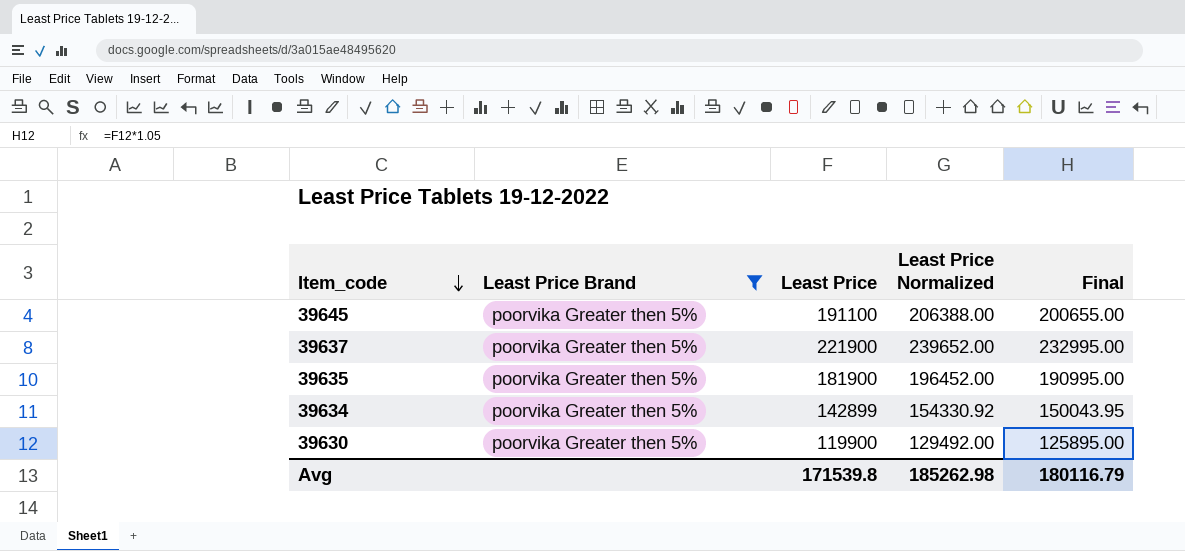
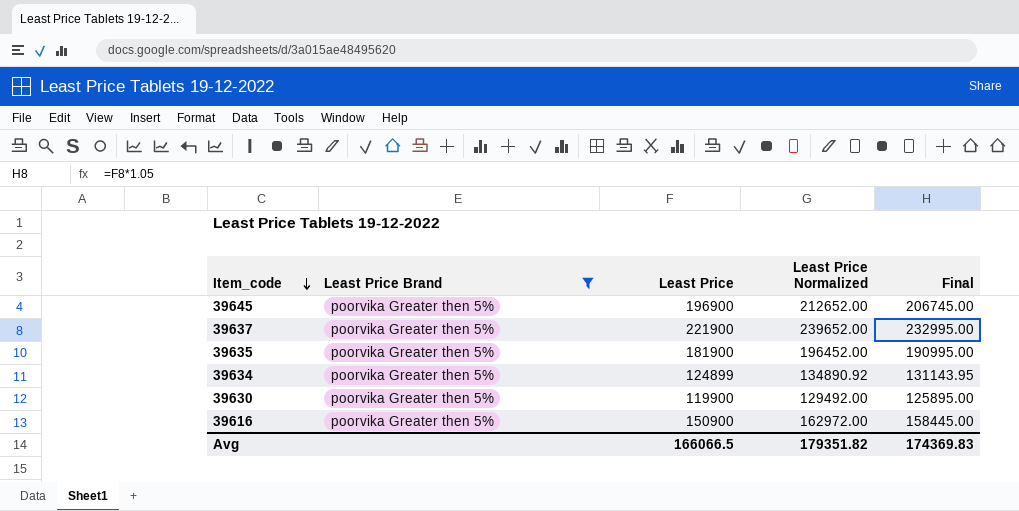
39645 | Least Price: 191100 -> 196900
39645 | Least Price Normalized: 206388.00 -> 212652.00
39645 | Final: 200655.00 -> 206745.00
39634 | Least Price: 142899 -> 124899
39634 | Least Price Normalized: 154330.92 -> 134890.92
39634 | Final: 150043.95 -> 131143.95
row 39616: none -> poorvika Greater then 5% | 150900 | 162972.00 | 158445.00
Avg | Least Price: 171539.8 -> 166066.5
Avg | Least Price Normalized: 185262.98 -> 179351.82
Avg | Final: 180116.79 -> 174369.83

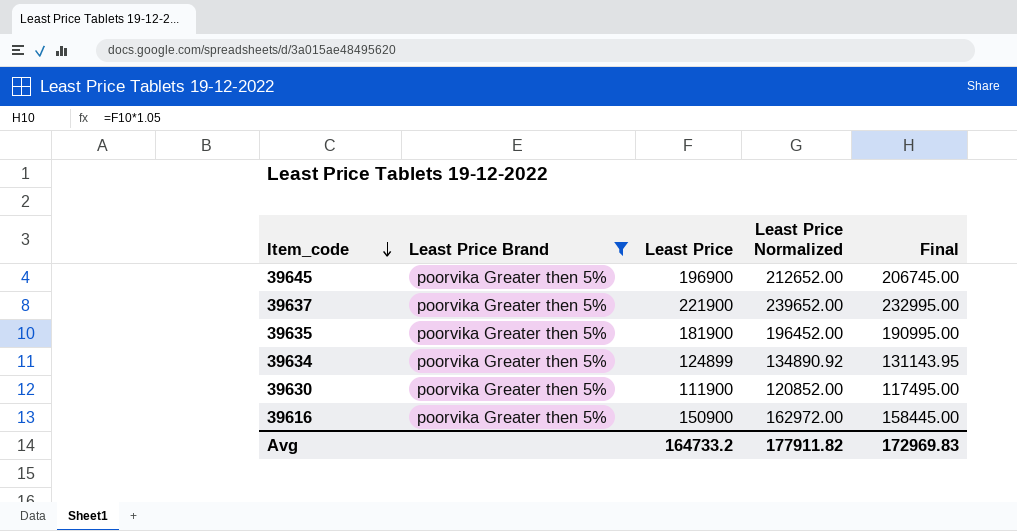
39630 | Least Price: 119900 -> 111900
39630 | Least Price Normalized: 129492.00 -> 120852.00
39630 | Final: 125895.00 -> 117495.00
Avg | Least Price: 166066.5 -> 164733.2
Avg | Least Price Normalized: 179351.82 -> 177911.82
Avg | Final: 174369.83 -> 172969.83

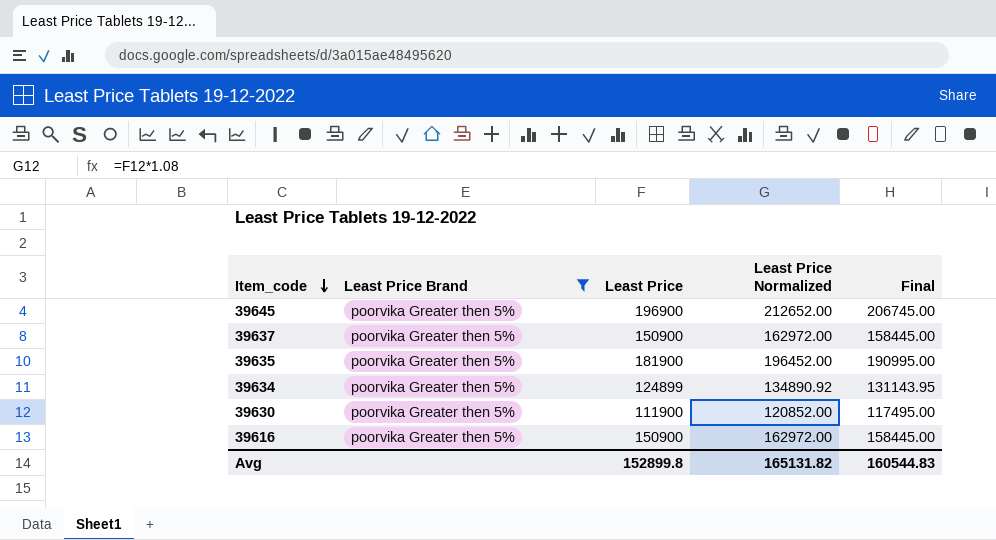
39637 | Least Price: 221900 -> 150900
39637 | Least Price Normalized: 239652.00 -> 162972.00
39637 | Final: 232995.00 -> 158445.00
Avg | Least Price: 164733.2 -> 152899.8
Avg | Least Price Normalized: 177911.82 -> 165131.82
Avg | Final: 172969.83 -> 160544.83

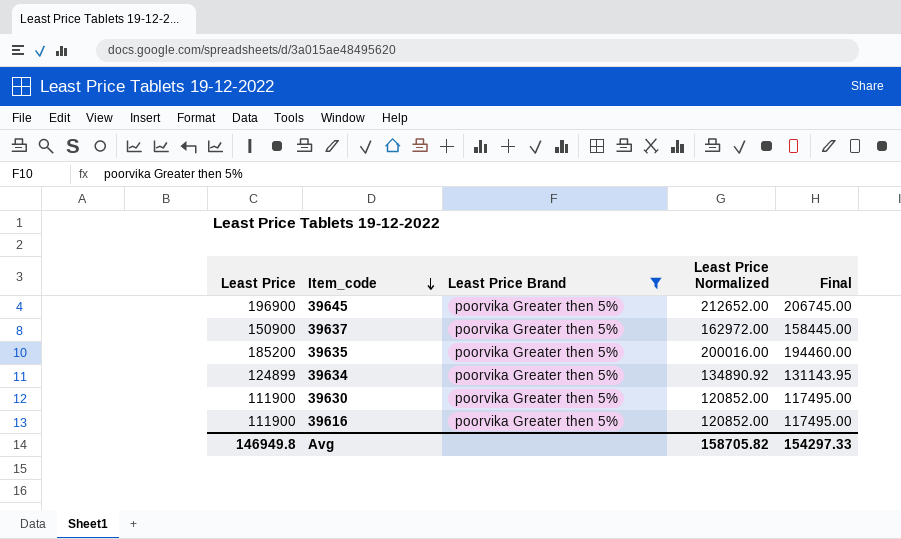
column Least Price | position: 3 -> 1
39635 | Least Price: 181900 -> 185200
39635 | Least Price Normalized: 196452.00 -> 200016.00
39635 | Final: 190995.00 -> 194460.00
39616 | Least Price: 150900 -> 111900
39616 | Least Price Normalized: 162972.00 -> 120852.00
39616 | Final: 158445.00 -> 117495.00
Avg | Least Price: 152899.8 -> 146949.8
Avg | Least Price Normalized: 165131.82 -> 158705.82
Avg | Final: 160544.83 -> 154297.33

